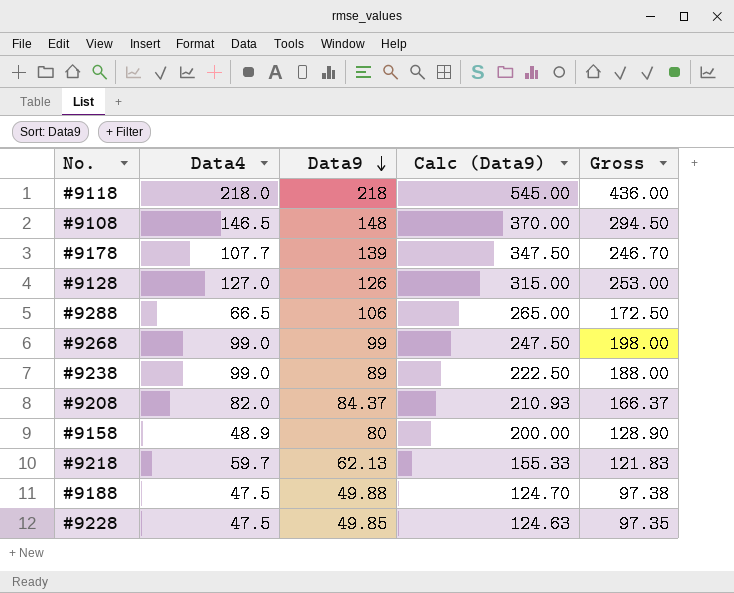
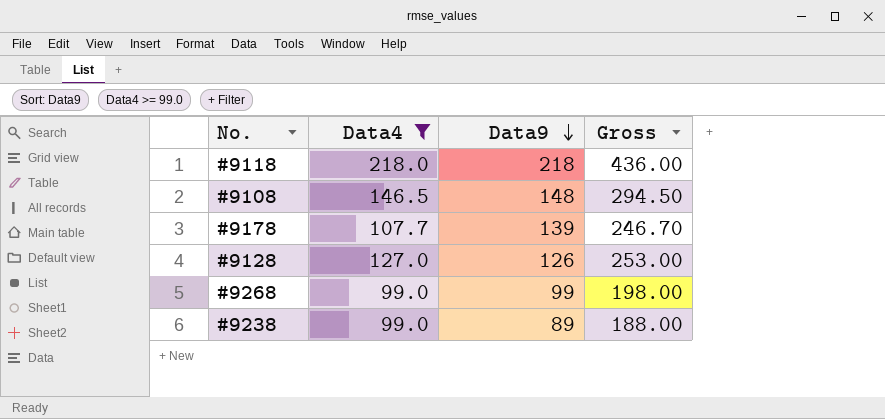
filter: none -> Data4 >= 99.0
column Calc (Data9) | formula: [Data9] * 2.5 -> none

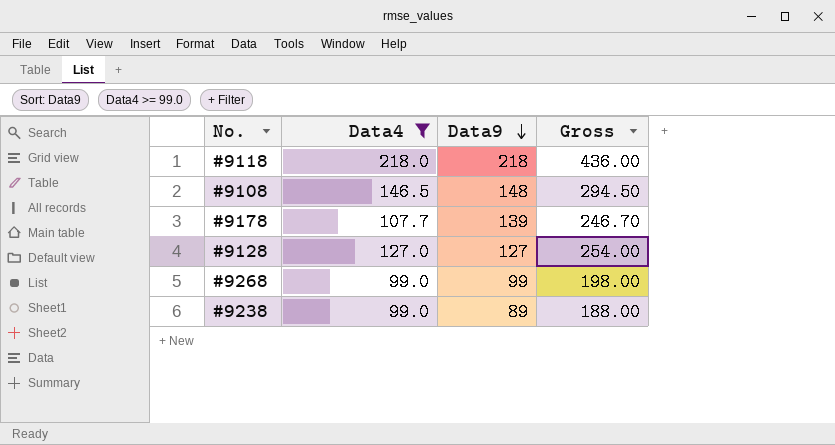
#9128 | Data9: 126 -> 127
#9128 | Gross: 253.00 -> 254.00

